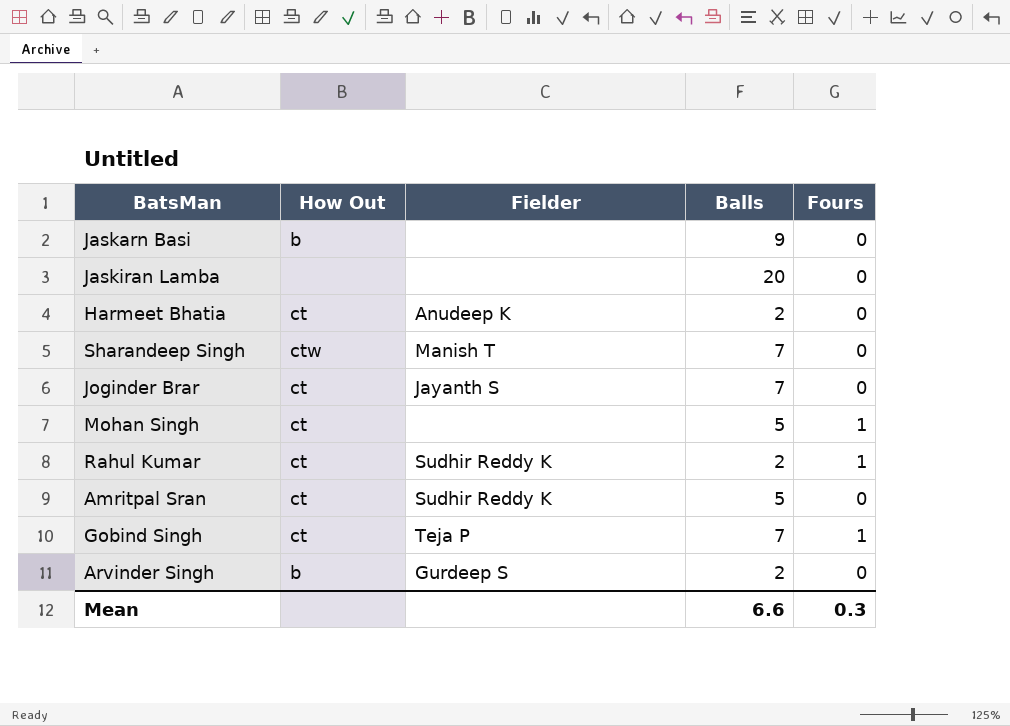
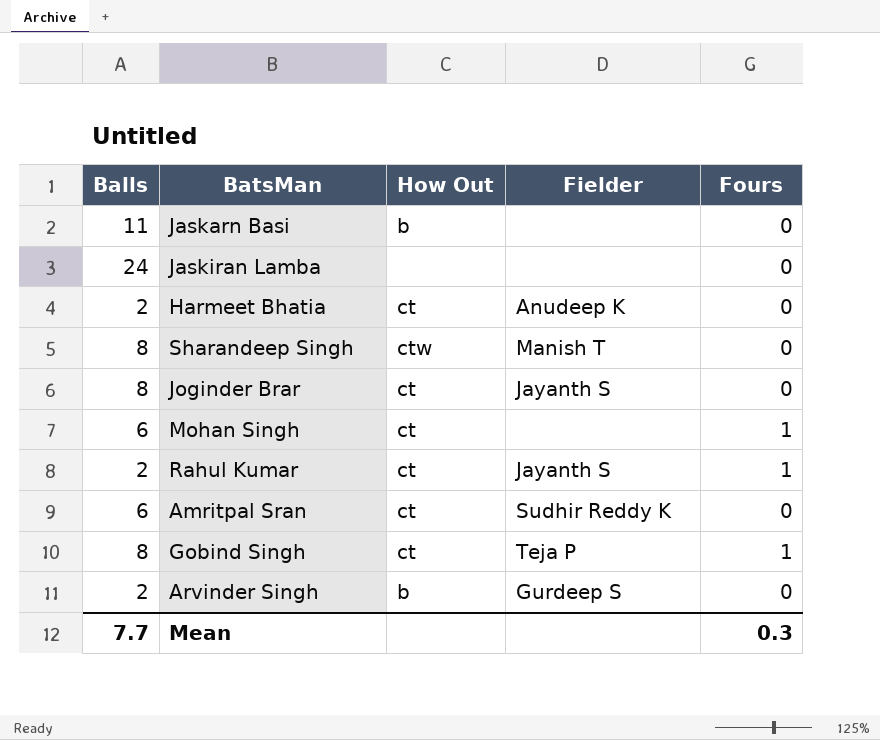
column Balls | position: 4 -> 1
Jaskarn Basi | Balls: 9 -> 11
Jaskiran Lamba | Balls: 20 -> 24
Sharandeep Singh | Balls: 7 -> 8
Joginder Brar | Balls: 7 -> 8
Mohan Singh | Balls: 5 -> 6
Rahul Kumar | Fielder: Sudhir Reddy K -> Jayanth S
Amritpal Sran | Balls: 5 -> 6
Gobind Singh | Balls: 7 -> 8
Mean | Balls: 6.6 -> 7.7

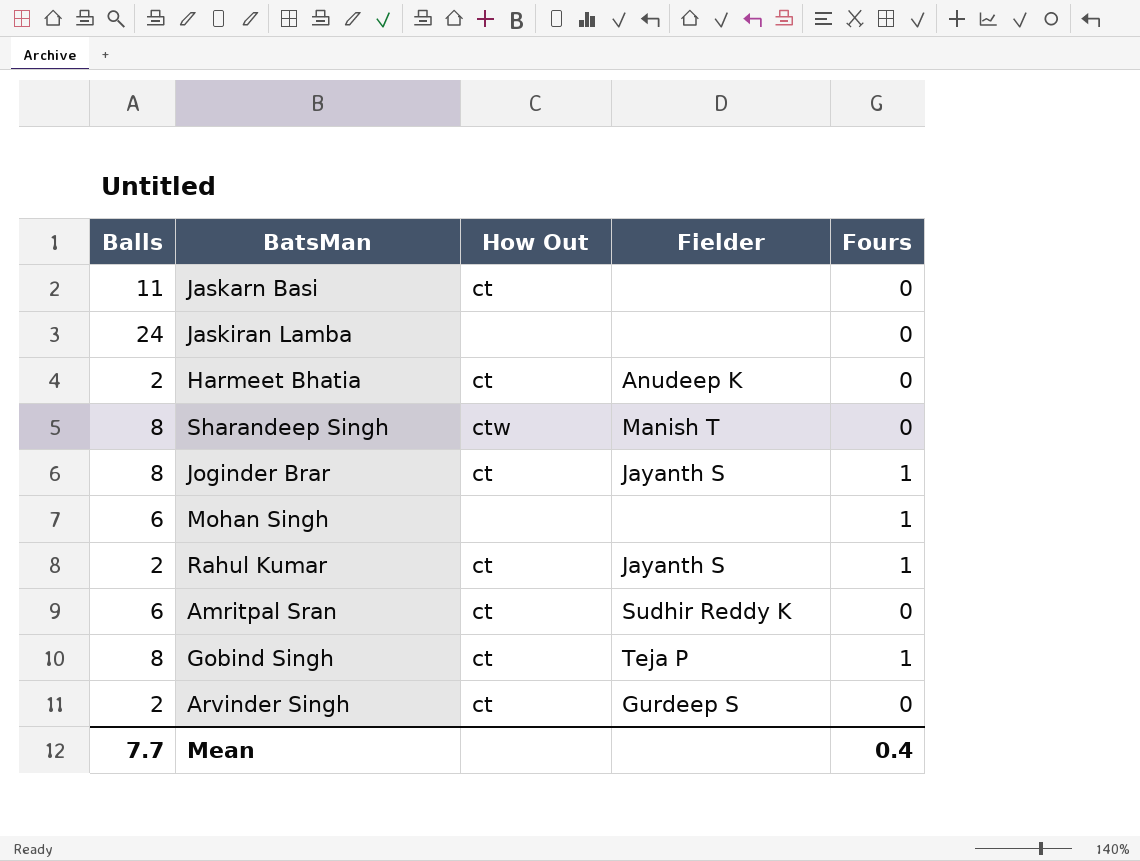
Jaskarn Basi | How Out: b -> ct
Joginder Brar | Fours: 0 -> 1
Mohan Singh | How Out: ct -> none
Arvinder Singh | How Out: b -> ct
Mean | Fours: 0.3 -> 0.4

